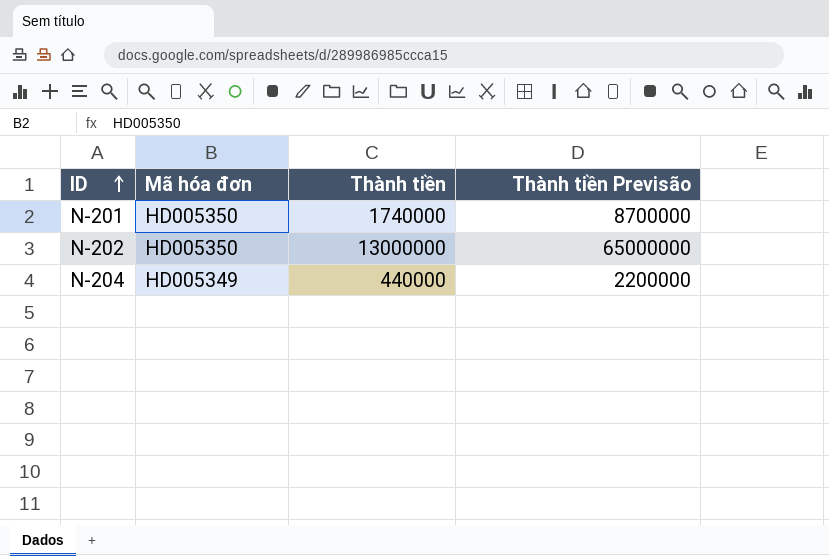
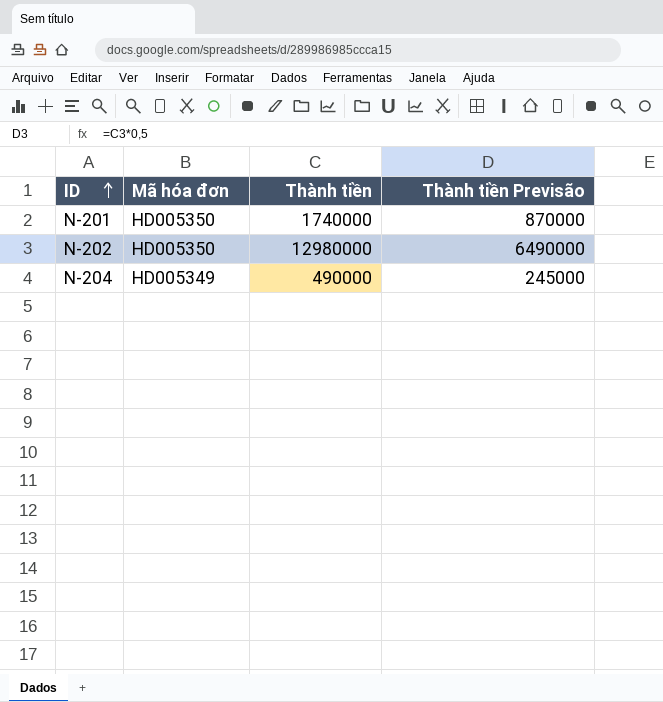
column Thành tiền Previsão | formula: [Thành tiền] * 5 -> [Thành tiền] * 0,5
N-202 | Thành tiền: 13000000 -> 12980000
N-204 | Thành tiền: 440000 -> 490000

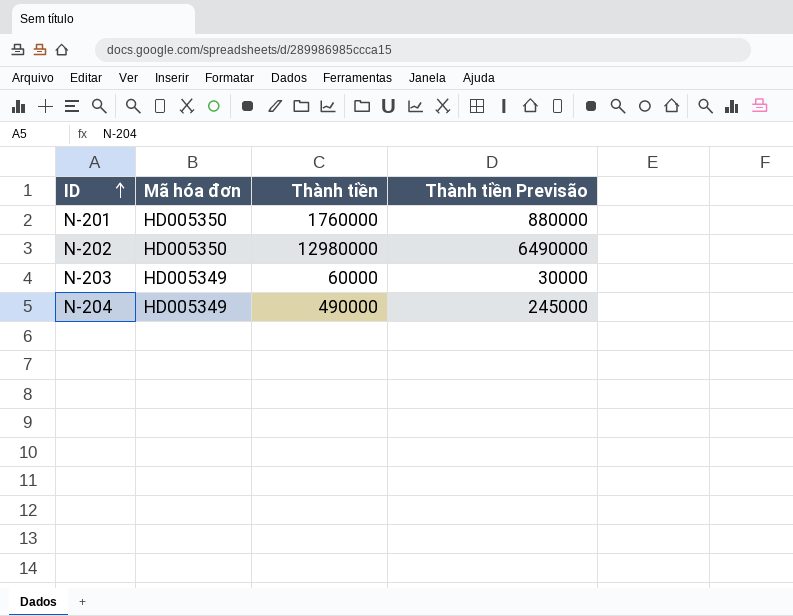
N-201 | Thành tiền: 1740000 -> 1760000
N-201 | Thành tiền Previsão: 870000 -> 880000
row N-203: none -> HD005349 | 60000 | 30000

